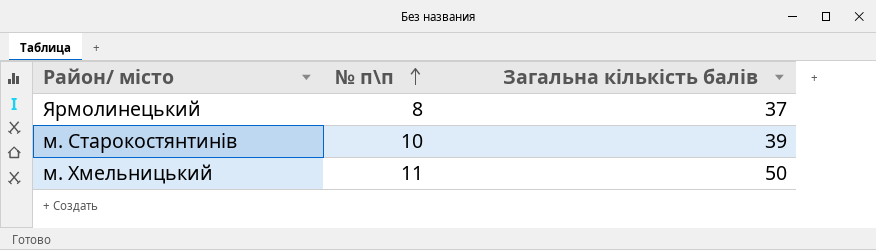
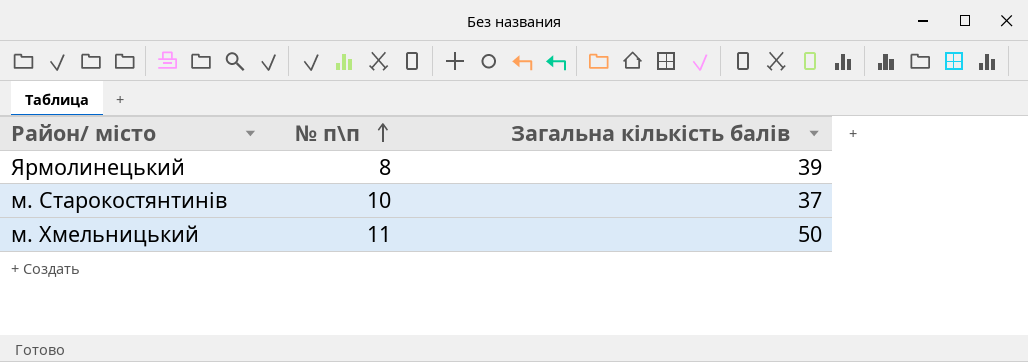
Ярмолинецький | Загальна кількість балів: 37 -> 39
м. Старокостянтинів | Загальна кількість балів: 39 -> 37

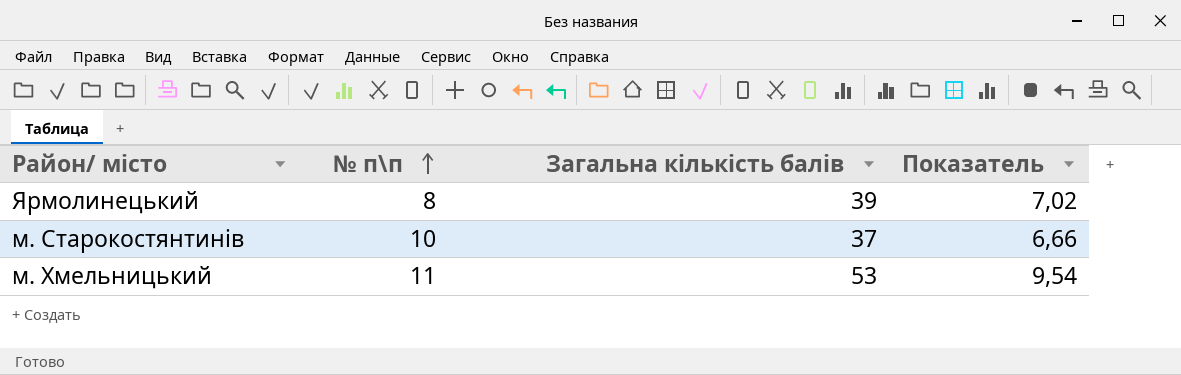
column Показатель | formula: none -> [Загальна кількість балів] * 0,18
м. Хмельницький | Загальна кількість балів: 50 -> 53

